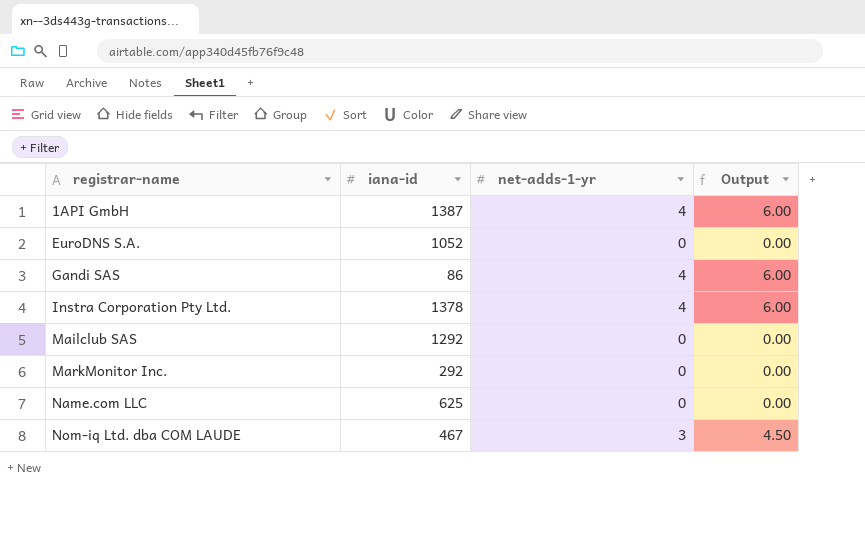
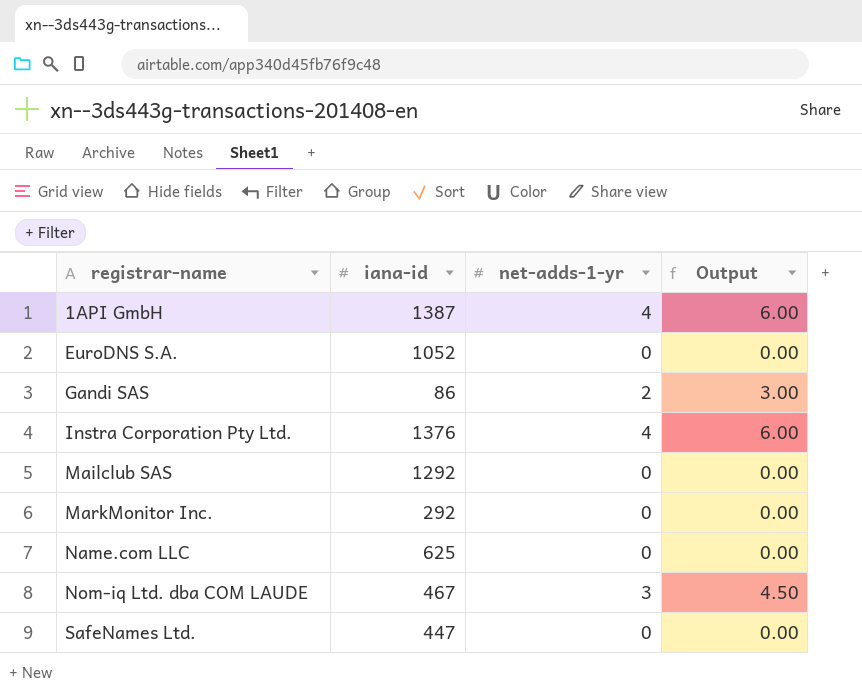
Gandi SAS | net-adds-1-yr: 4 -> 2
Gandi SAS | Output: 6.00 -> 3.00
Instra Corporation Pty Ltd. | iana-id: 1378 -> 1376
row SafeNames Ltd.: none -> 447 | 0 | 0.00

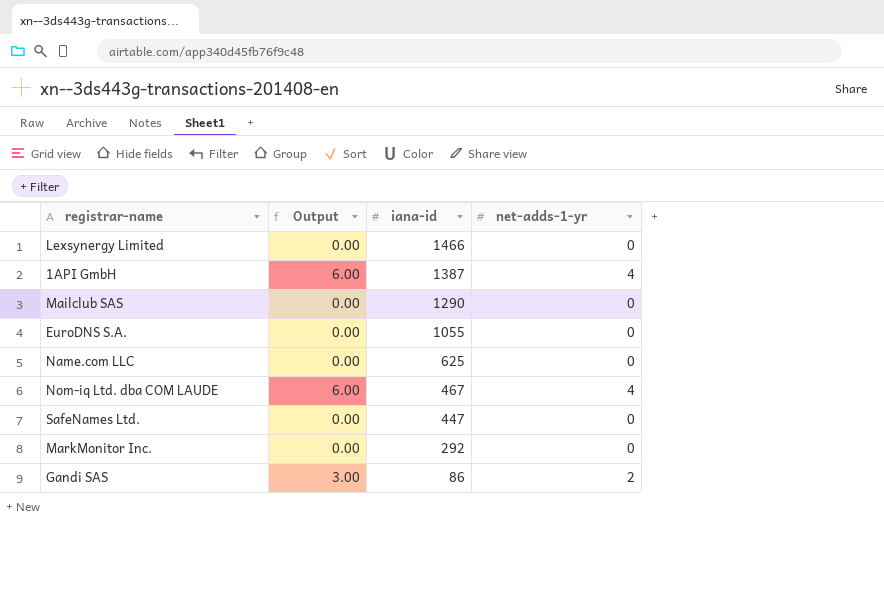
row order: registrar-name ascending -> iana-id descending
column Output | position: 4 -> 2
row Instra Corporation Pty Ltd.: 1376 | 4 | 6.00 -> none
row Lexsynergy Limited: none -> 0.00 | 1466 | 0
Mailclub SAS | iana-id: 1292 -> 1290
EuroDNS S.A. | iana-id: 1052 -> 1055
Nom-iq Ltd. dba COM LAUDE | Output: 4.50 -> 6.00
Nom-iq Ltd. dba COM LAUDE | net-adds-1-yr: 3 -> 4

